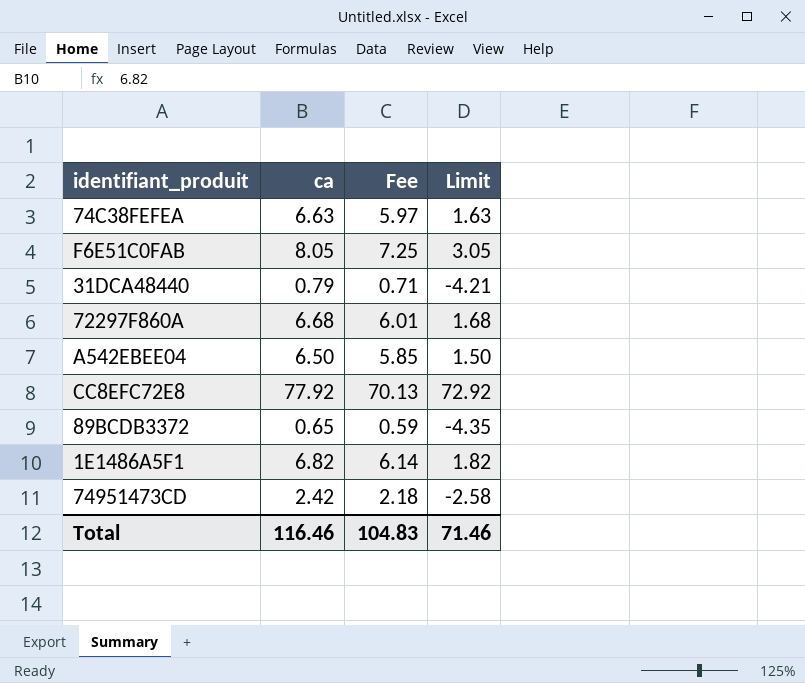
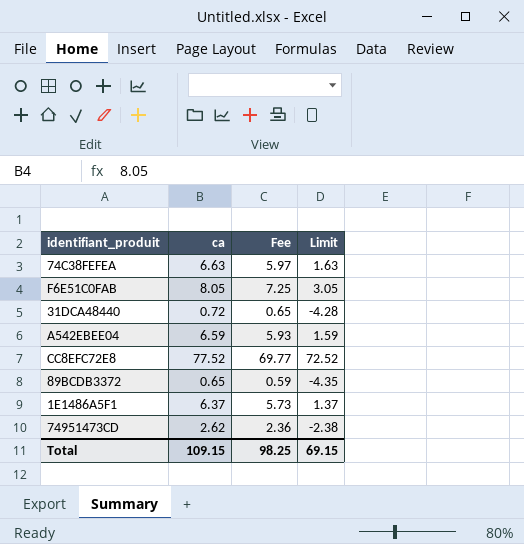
row 72297F860A: 6.68 | 6.01 | 1.68 -> none
31DCA48440 | ca: 0.79 -> 0.72
31DCA48440 | Fee: 0.71 -> 0.65
31DCA48440 | Limit: -4.21 -> -4.28
A542EBEE04 | ca: 6.50 -> 6.59
A542EBEE04 | Fee: 5.85 -> 5.93
A542EBEE04 | Limit: 1.50 -> 1.59
CC8EFC72E8 | ca: 77.92 -> 77.52
CC8EFC72E8 | Fee: 70.13 -> 69.77
CC8EFC72E8 | Limit: 72.92 -> 72.52
1E1486A5F1 | ca: 6.82 -> 6.37
1E1486A5F1 | Fee: 6.14 -> 5.73
1E1486A5F1 | Limit: 1.82 -> 1.37
74951473CD | ca: 2.42 -> 2.62
74951473CD | Fee: 2.18 -> 2.36
74951473CD | Limit: -2.58 -> -2.38
Total | ca: 116.46 -> 109.15
Total | Fee: 104.83 -> 98.25
Total | Limit: 71.46 -> 69.15

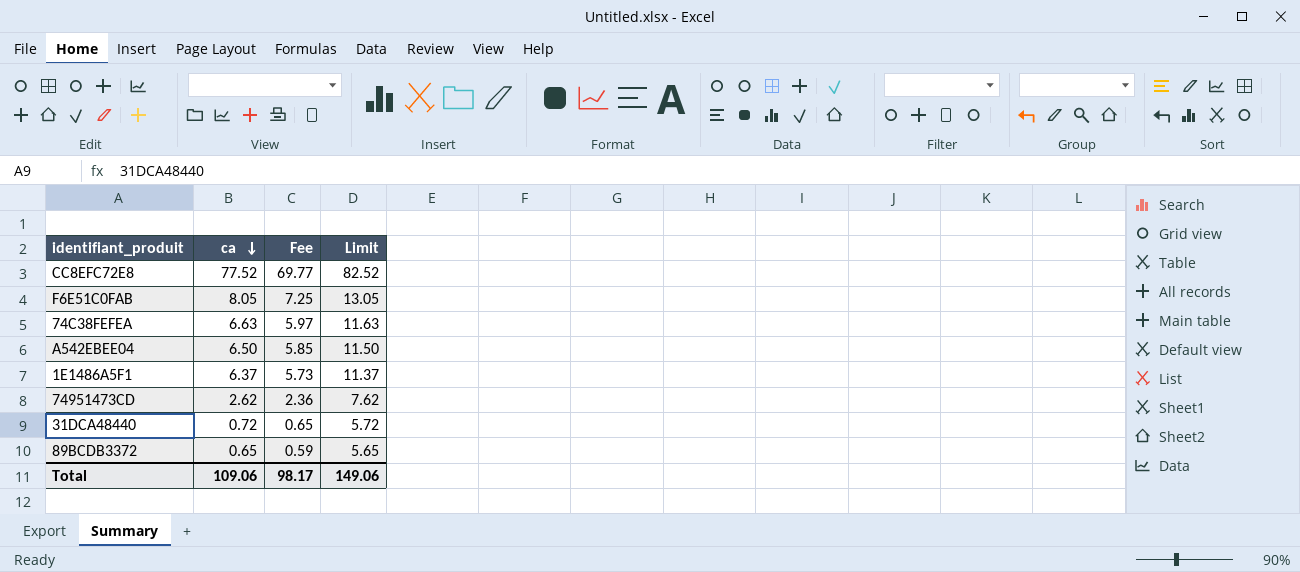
row order: none -> ca descending
column Limit | formula: [ca] - 5 -> [ca] + 5
A542EBEE04 | ca: 6.59 -> 6.50
A542EBEE04 | Fee: 5.93 -> 5.85
Total | ca: 109.15 -> 109.06
Total | Fee: 98.25 -> 98.17
Total | Limit: 69.15 -> 149.06

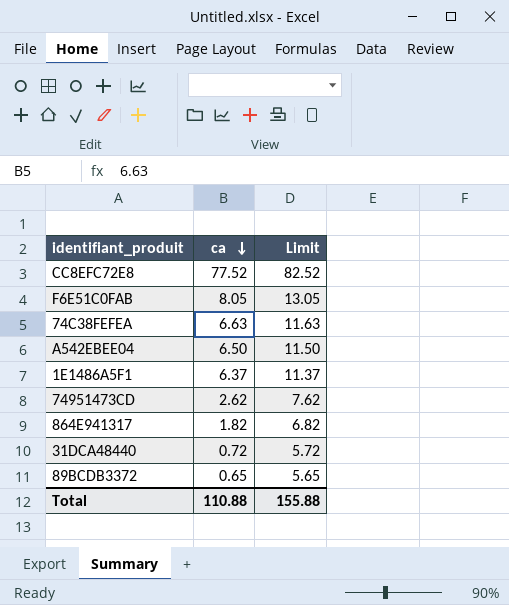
column Fee | formula: [ca] * 0.9 -> none
row 864E941317: none -> 1.82 | 6.82
Total | ca: 109.06 -> 110.88
Total | Limit: 149.06 -> 155.88

